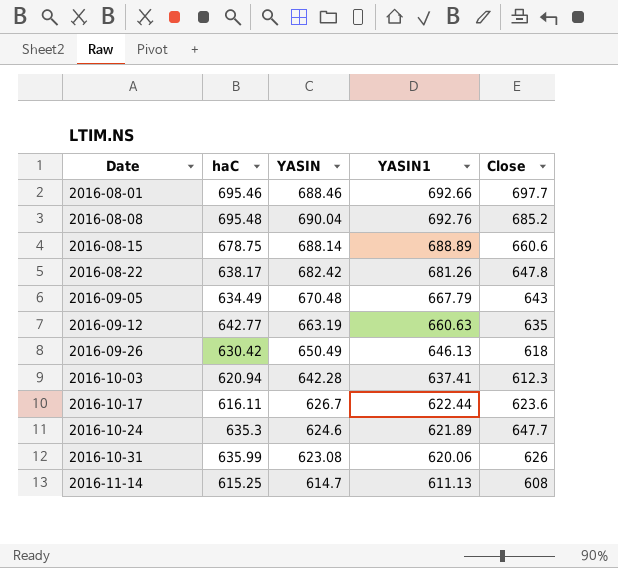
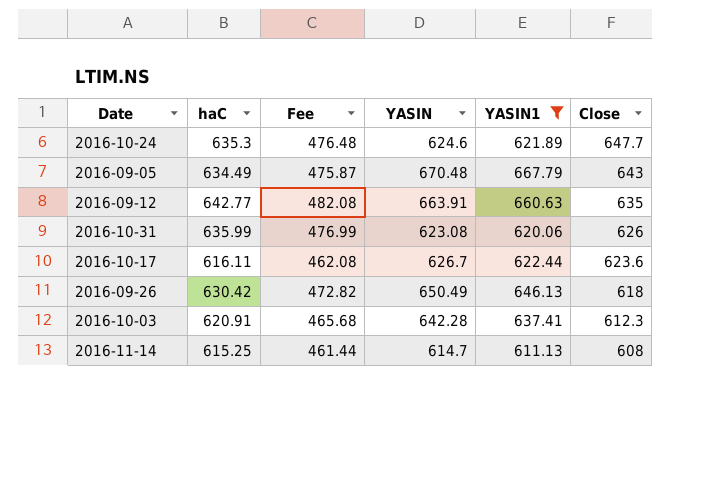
filter: none -> YASIN1 <= 667.79
row order: Date ascending -> Close descending
column Fee | formula: none -> [haC] * 0.75
2016-09-12 | YASIN: 663.19 -> 663.91
2016-10-03 | haC: 620.94 -> 620.91

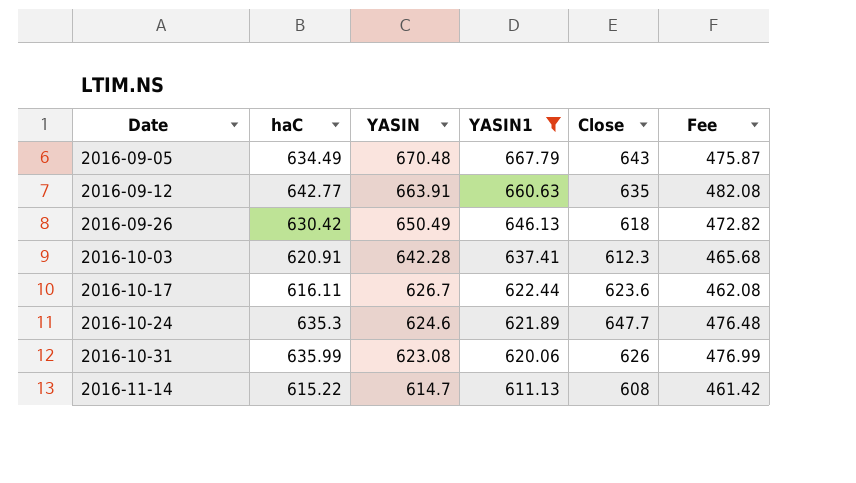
row order: Close descending -> Date ascending
column Fee | position: 3 -> 6
2016-11-14 | haC: 615.25 -> 615.22
2016-11-14 | Fee: 461.44 -> 461.42

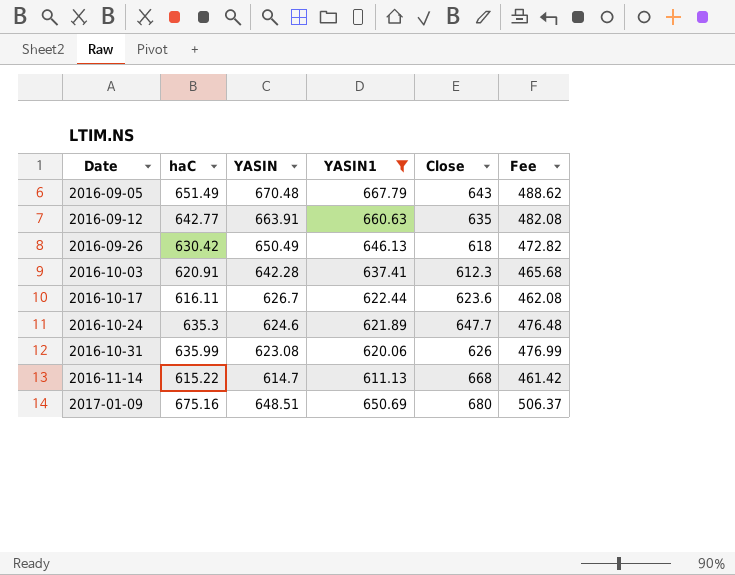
2016-09-05 | haC: 634.49 -> 651.49
2016-09-05 | Fee: 475.87 -> 488.62
2016-11-14 | Close: 608 -> 668
row 2017-01-09: none -> 675.16 | 648.51 | 650.69 | 680 | 506.37

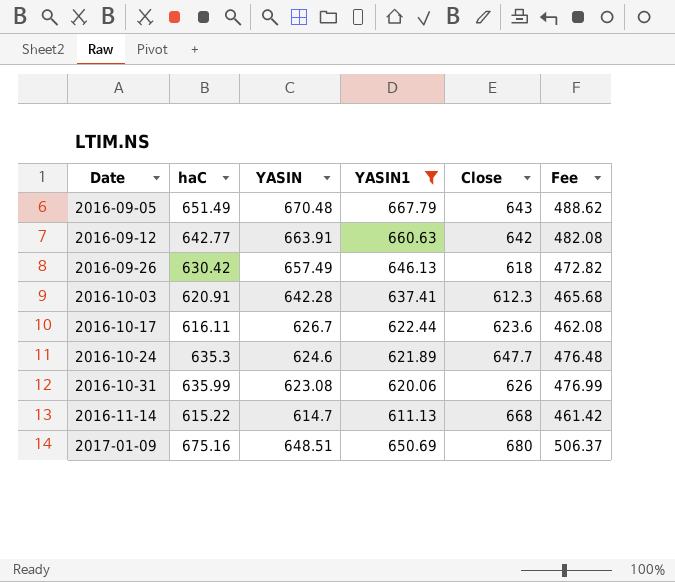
2016-09-12 | Close: 635 -> 642
2016-09-26 | YASIN: 650.49 -> 657.49

